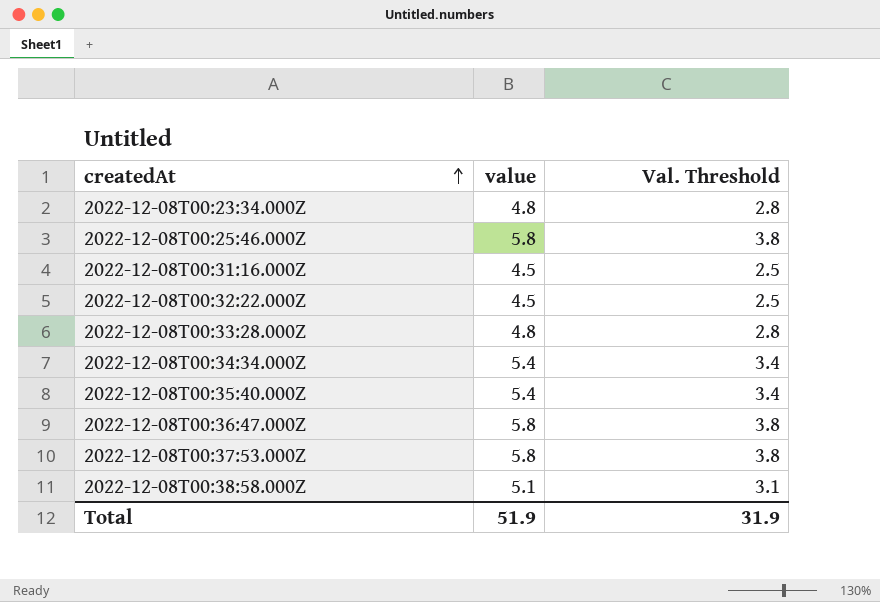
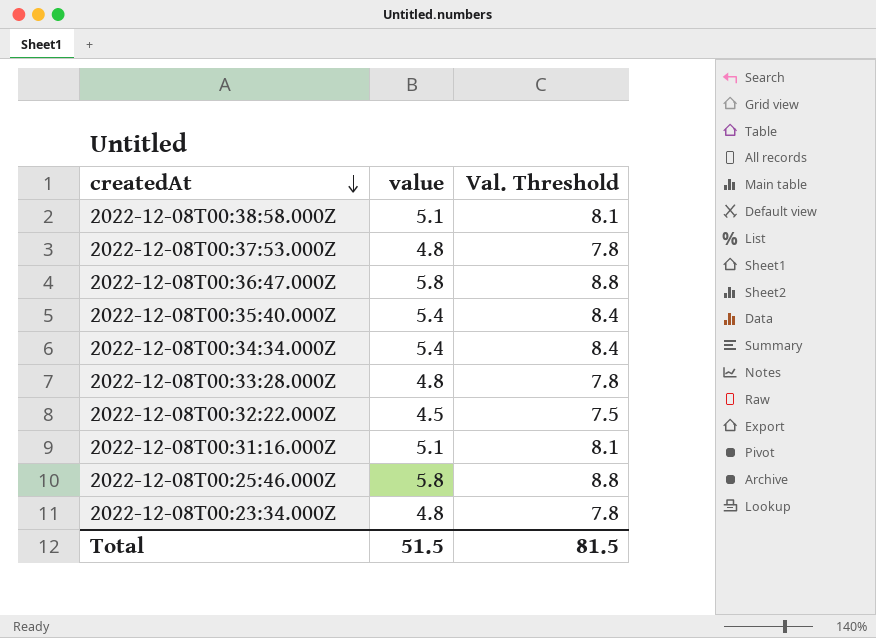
row order: createdAt ascending -> createdAt descending
column Val. Threshold | formula: [value] - 2 -> [value] + 3
2022-12-08T00:37:53.000Z | value: 5.8 -> 4.8
2022-12-08T00:31:16.000Z | value: 4.5 -> 5.1
Total | value: 51.9 -> 51.5
Total | Val. Threshold: 31.9 -> 81.5

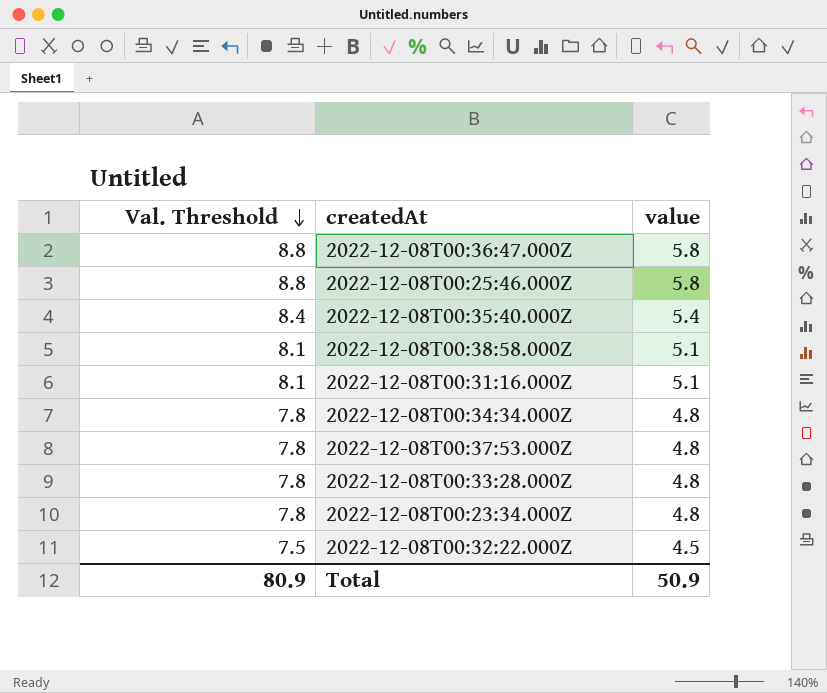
row order: createdAt descending -> Val. Threshold descending
column Val. Threshold | position: 3 -> 1
2022-12-08T00:34:34.000Z | Val. Threshold: 8.4 -> 7.8
2022-12-08T00:34:34.000Z | value: 5.4 -> 4.8
Total | Val. Threshold: 81.5 -> 80.9
Total | value: 51.5 -> 50.9

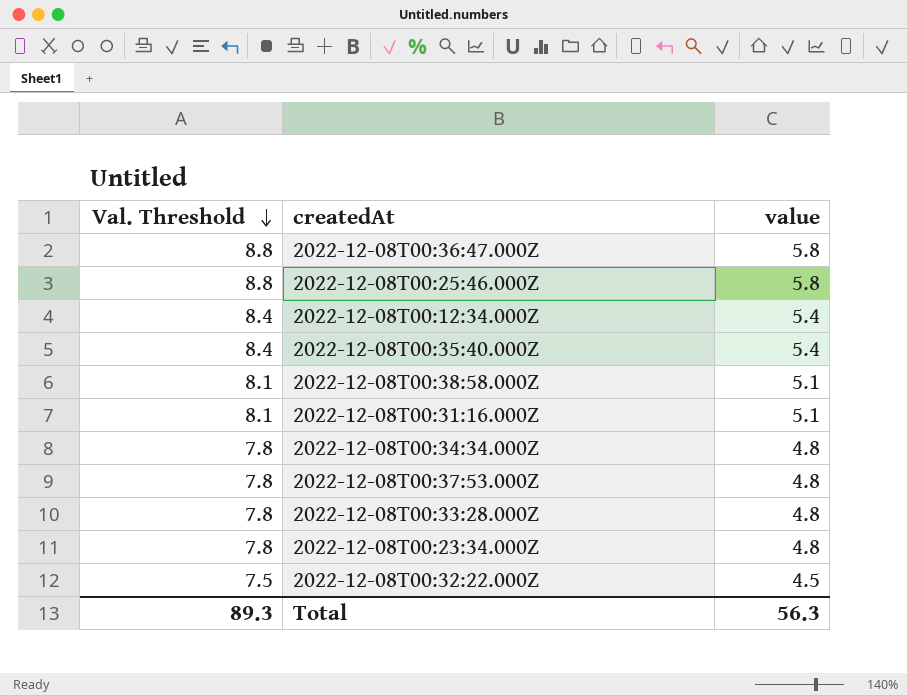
row 2022-12-08T00:12:34.000Z: none -> 8.4 | 5.4
Total | Val. Threshold: 80.9 -> 89.3
Total | value: 50.9 -> 56.3

